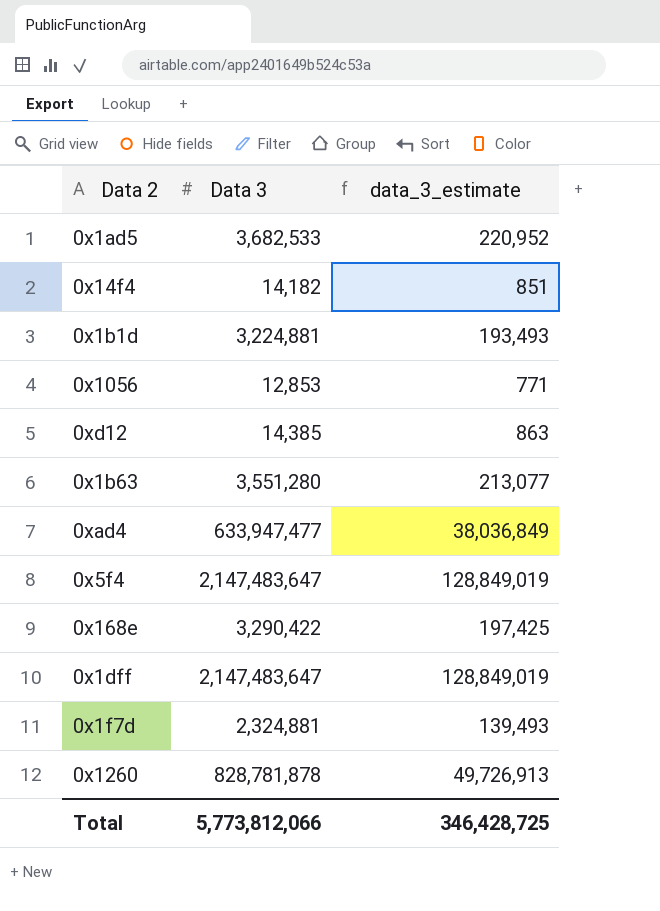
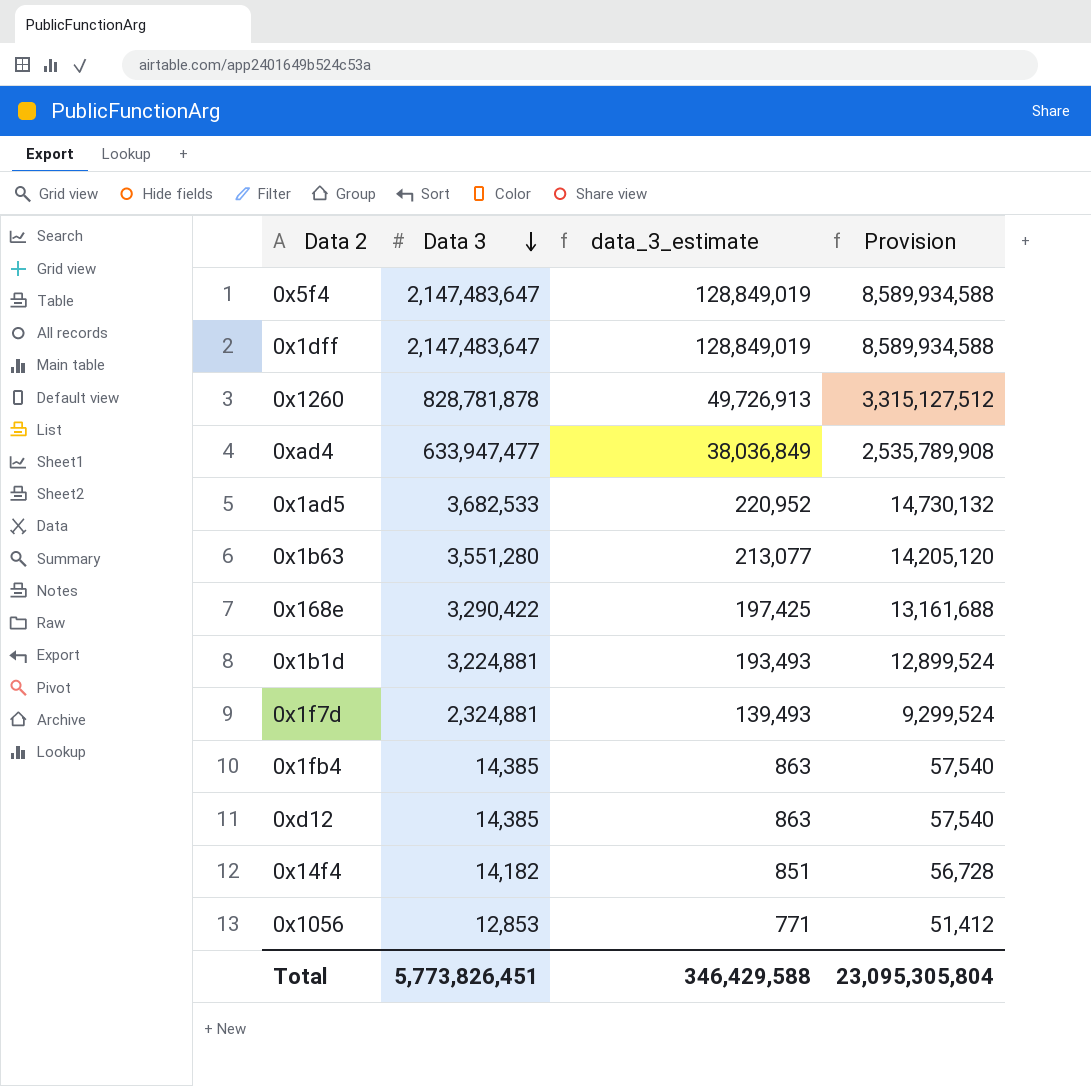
row order: none -> Data 3 descending
column Provision | formula: none -> [Data 3] * 4
row 0x1fb4: none -> 14,385 | 863 | 57,540
Total | Data 3: 5,773,812,066 -> 5,773,826,451
Total | data_3_estimate: 346,428,725 -> 346,429,588

